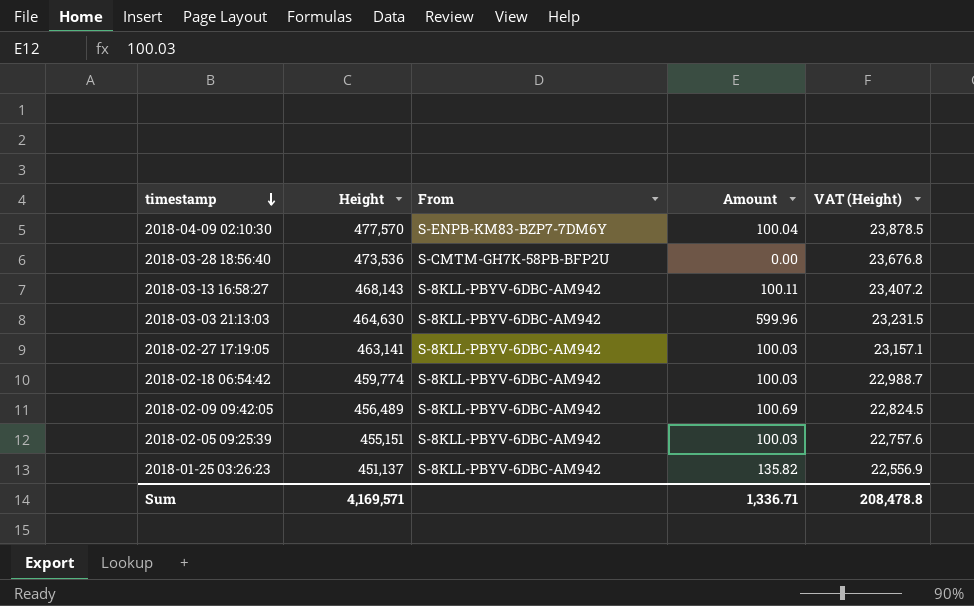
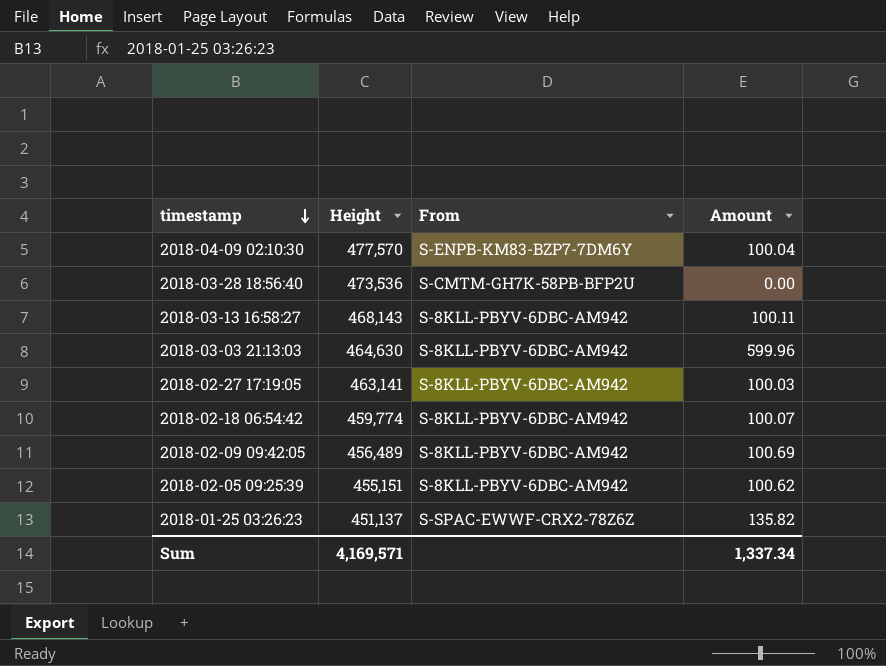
column VAT (Height) | formula: [Height] * 0.05 -> none
2018-02-18 06:54:42 | Amount: 100.03 -> 100.07
2018-02-05 09:25:39 | Amount: 100.03 -> 100.62
2018-01-25 03:26:23 | From: S-8KLL-PBYV-6DBC-AM942 -> S-SPAC-EWWF-CRX2-78Z6Z
Sum | Amount: 1,336.71 -> 1,337.34

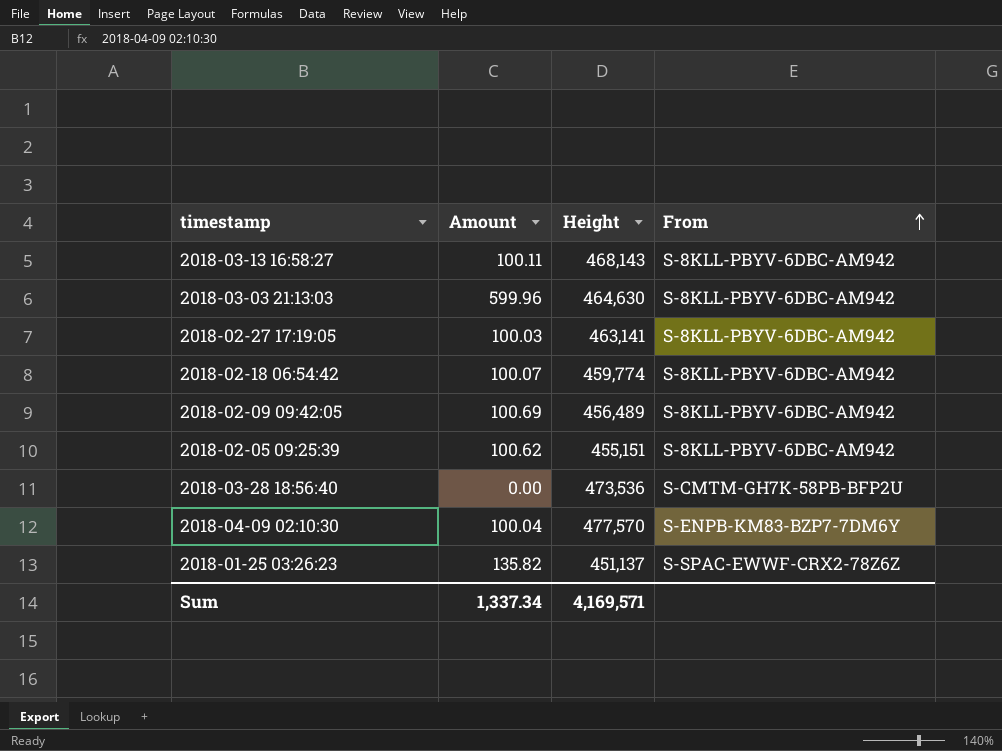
row order: timestamp descending -> From ascending
column Amount | position: 4 -> 2

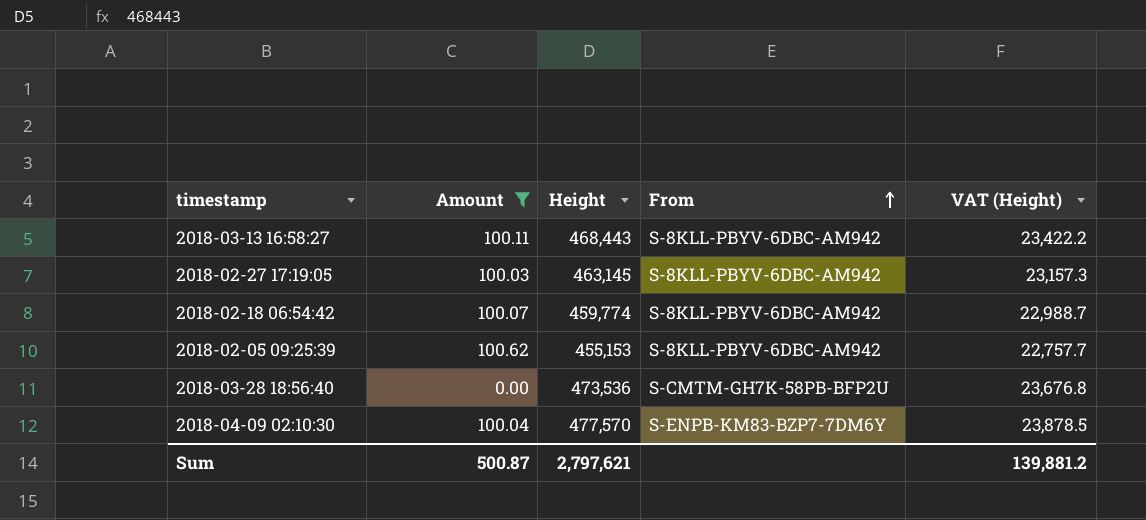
filter: none -> Amount <= 100.62
column VAT (Height) | formula: none -> [Height] * 0.05
2018-03-13 16:58:27 | Height: 468,143 -> 468,443
2018-02-27 17:19:05 | Height: 463,141 -> 463,145
2018-02-05 09:25:39 | Height: 455,151 -> 455,153
Sum | Amount: 1,337.34 -> 500.87
Sum | Height: 4,169,571 -> 2,797,621

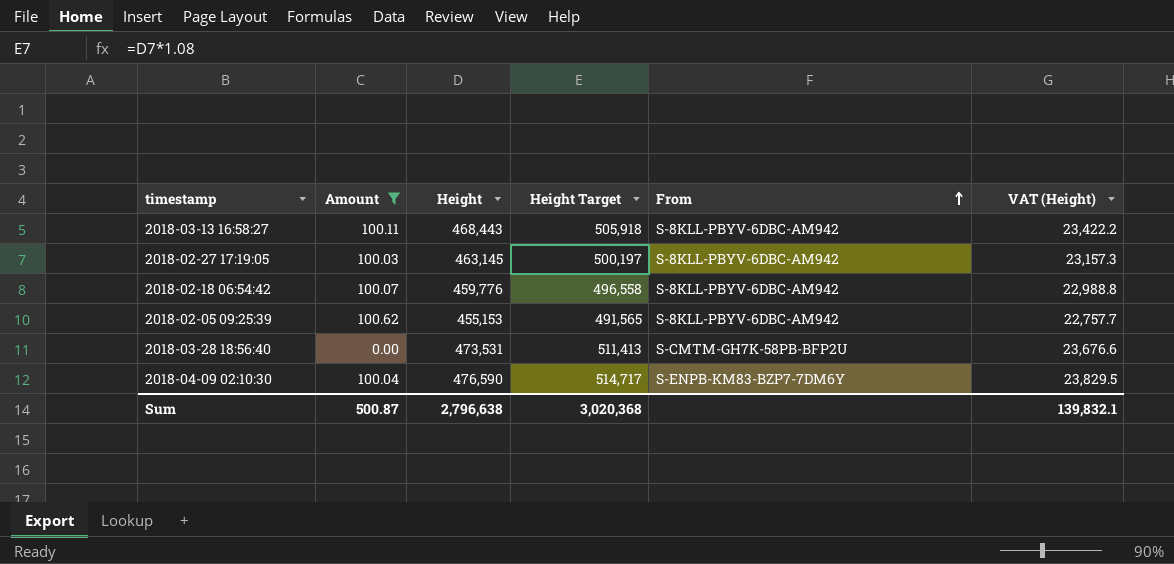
column Height Target | formula: none -> [Height] * 1.08
2018-02-18 06:54:42 | Height: 459,774 -> 459,776
2018-02-18 06:54:42 | VAT (Height): 22,988.7 -> 22,988.8
2018-03-28 18:56:40 | Height: 473,536 -> 473,531
2018-03-28 18:56:40 | VAT (Height): 23,676.8 -> 23,676.6
2018-04-09 02:10:30 | Height: 477,570 -> 476,590
2018-04-09 02:10:30 | VAT (Height): 23,878.5 -> 23,829.5
Sum | Height: 2,797,621 -> 2,796,638
Sum | VAT (Height): 139,881.2 -> 139,832.1

